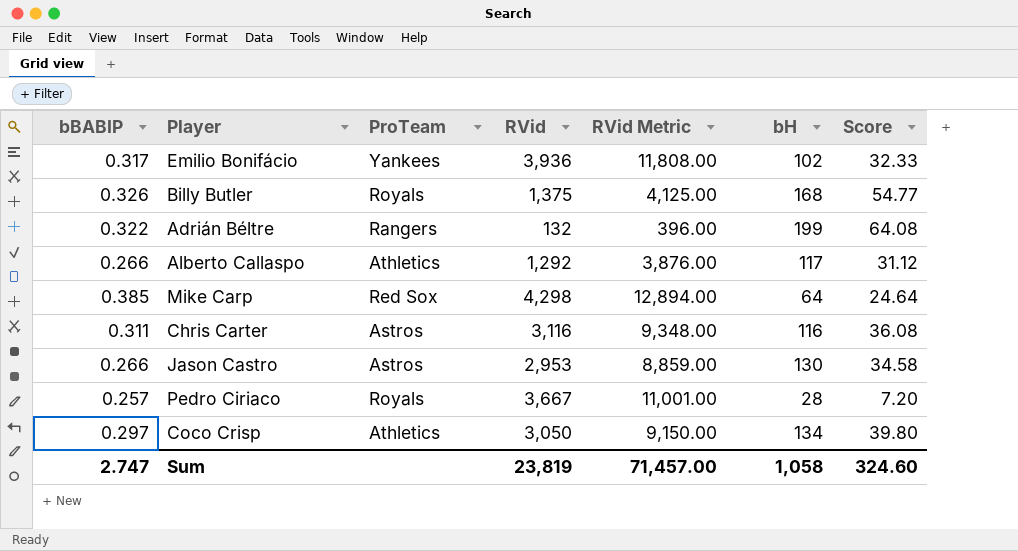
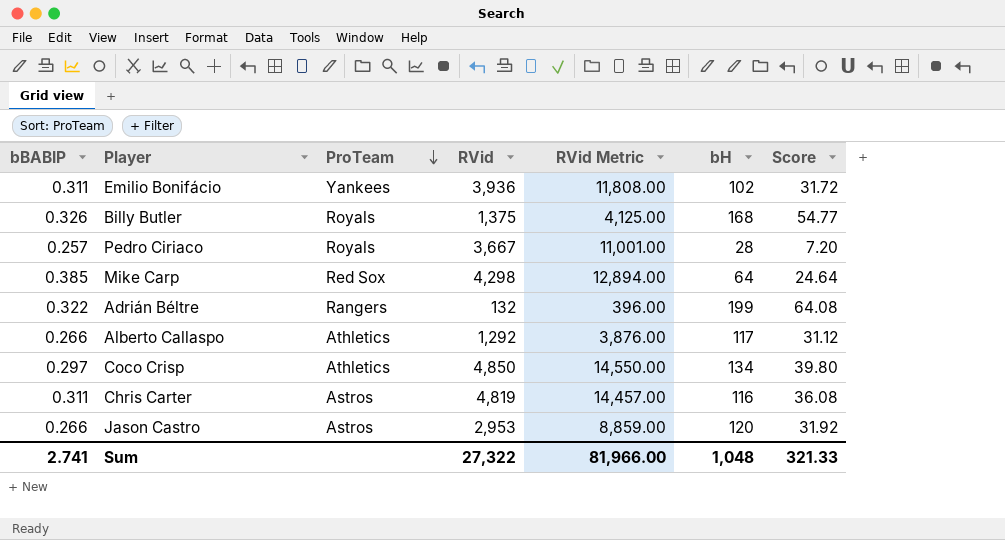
row order: none -> ProTeam descending
Emilio Bonifácio | bBABIP: 0.317 -> 0.311
Emilio Bonifácio | Score: 32.33 -> 31.72
Coco Crisp | RVid: 3,050 -> 4,850
Coco Crisp | RVid Metric: 9,150.00 -> 14,550.00
Chris Carter | RVid: 3,116 -> 4,819
Chris Carter | RVid Metric: 9,348.00 -> 14,457.00
Jason Castro | bH: 130 -> 120
Jason Castro | Score: 34.58 -> 31.92
Sum | bBABIP: 2.747 -> 2.741
Sum | RVid: 23,819 -> 27,322
Sum | RVid Metric: 71,457.00 -> 81,966.00
Sum | bH: 1,058 -> 1,048
Sum | Score: 324.60 -> 321.33

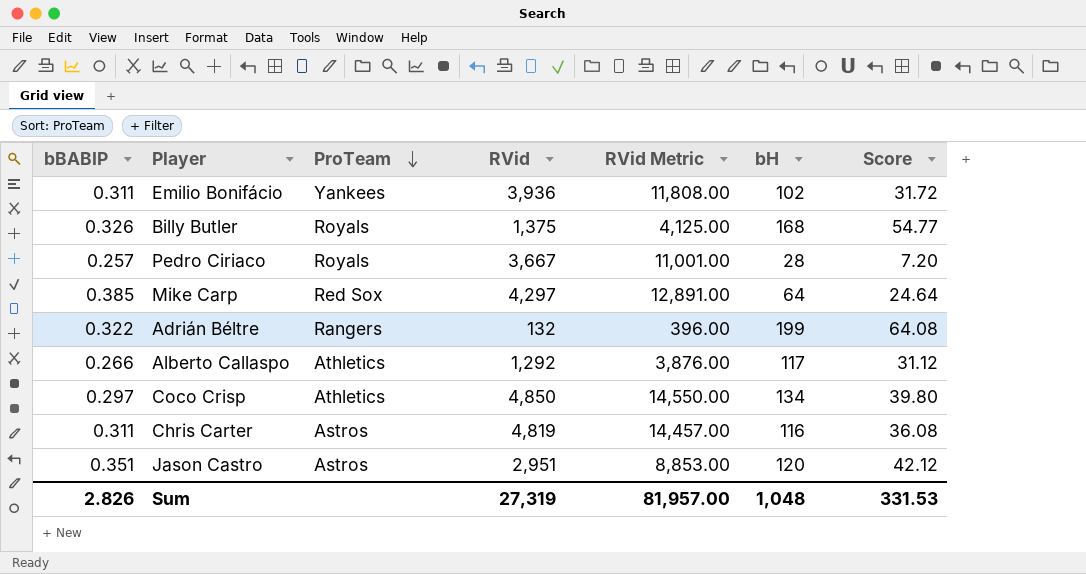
Mike Carp | RVid: 4,298 -> 4,297
Mike Carp | RVid Metric: 12,894.00 -> 12,891.00
Jason Castro | bBABIP: 0.266 -> 0.351
Jason Castro | RVid: 2,953 -> 2,951
Jason Castro | RVid Metric: 8,859.00 -> 8,853.00
Jason Castro | Score: 31.92 -> 42.12
Sum | bBABIP: 2.741 -> 2.826
Sum | RVid: 27,322 -> 27,319
Sum | RVid Metric: 81,966.00 -> 81,957.00
Sum | Score: 321.33 -> 331.53

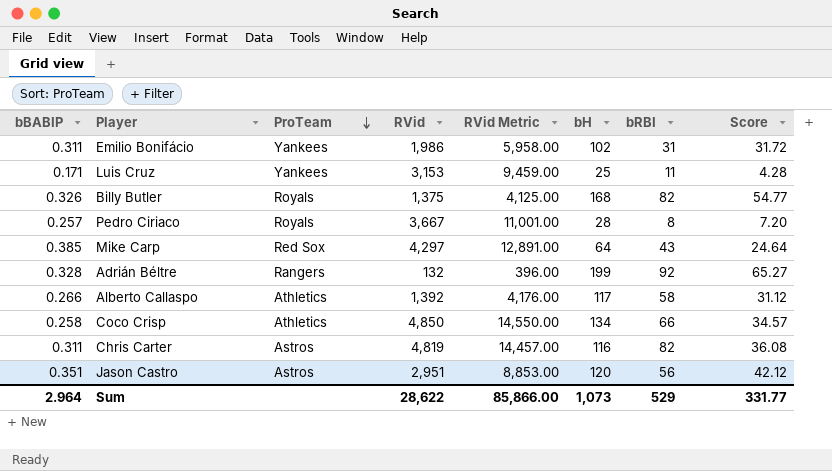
column bRBI | position: none -> 7
Emilio Bonifácio | RVid: 3,936 -> 1,986
Emilio Bonifácio | RVid Metric: 11,808.00 -> 5,958.00
row Luis Cruz: none -> 0.171 | Yankees | 3,153 | 9,459.00 | 25 | 11 | 4.28
Adrián Béltre | bBABIP: 0.322 -> 0.328
Adrián Béltre | Score: 64.08 -> 65.27
Alberto Callaspo | RVid: 1,292 -> 1,392
Alberto Callaspo | RVid Metric: 3,876.00 -> 4,176.00
Coco Crisp | bBABIP: 0.297 -> 0.258
Coco Crisp | Score: 39.80 -> 34.57
Sum | bBABIP: 2.826 -> 2.964
Sum | RVid: 27,319 -> 28,622
Sum | RVid Metric: 81,957.00 -> 85,866.00
Sum | bH: 1,048 -> 1,073
Sum | Score: 331.53 -> 331.77

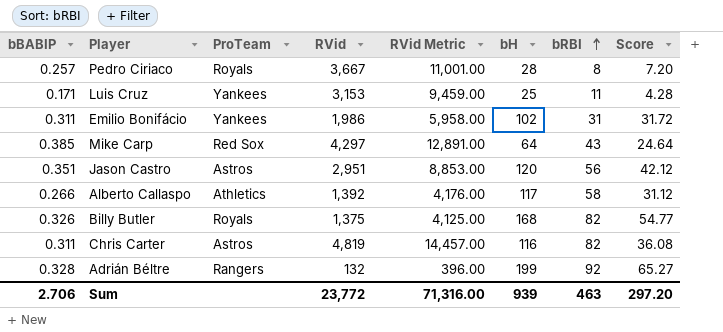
row order: ProTeam descending -> bRBI ascending
row Coco Crisp: 0.258 | Athletics | 4,850 | 14,550.00 | 134 | 66 | 34.57 -> none
Sum | bBABIP: 2.964 -> 2.706
Sum | RVid: 28,622 -> 23,772
Sum | RVid Metric: 85,866.00 -> 71,316.00
Sum | bH: 1,073 -> 939
Sum | bRBI: 529 -> 463
Sum | Score: 331.77 -> 297.20

